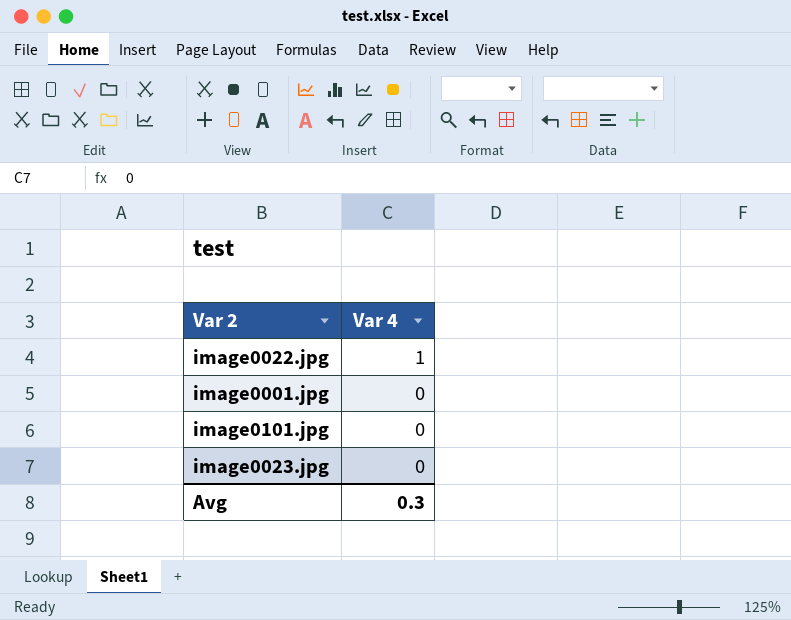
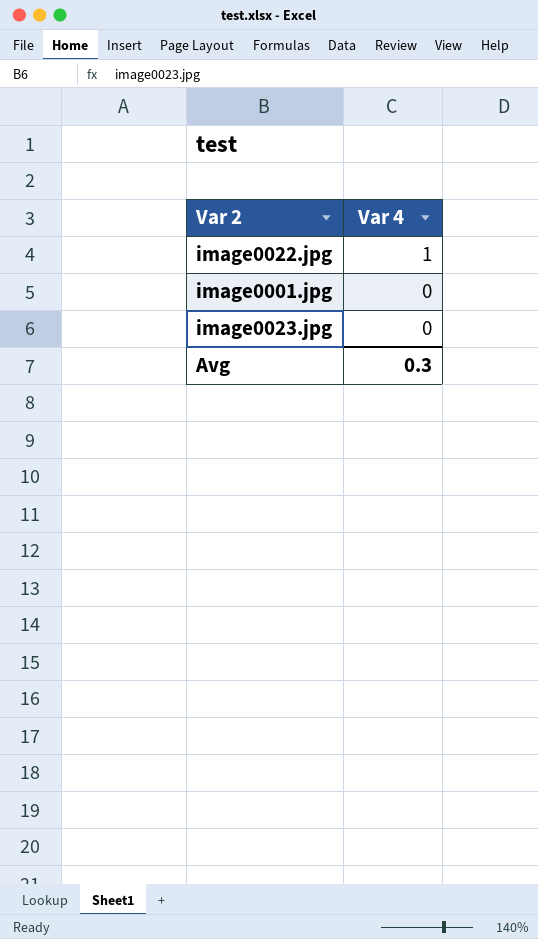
row image0101.jpg: 0 -> none

